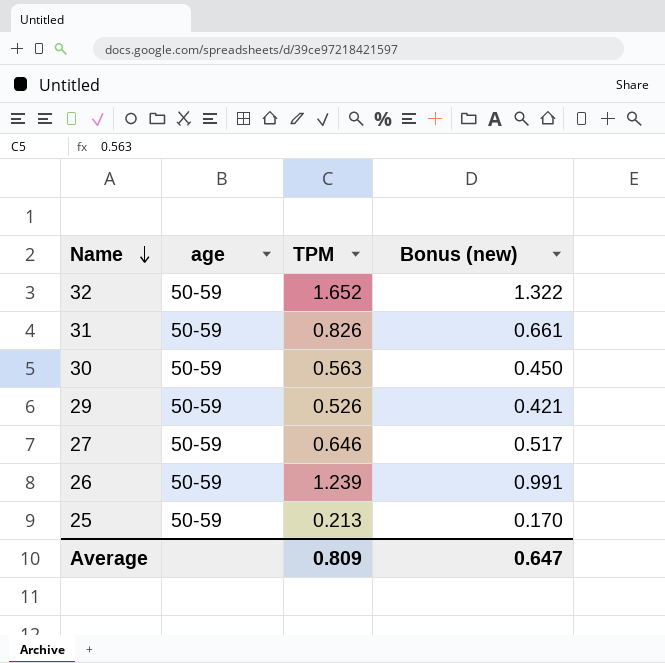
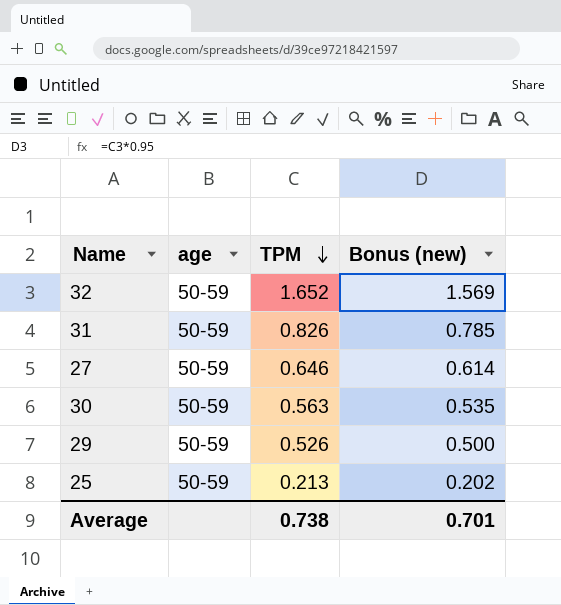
row order: Name descending -> TPM descending
column Bonus (new) | formula: [TPM] * 0.8 -> [TPM] * 0.95
row 26: 50-59 | 1.239 | 0.991 -> none
Average | TPM: 0.809 -> 0.738
Average | Bonus (new): 0.647 -> 0.701

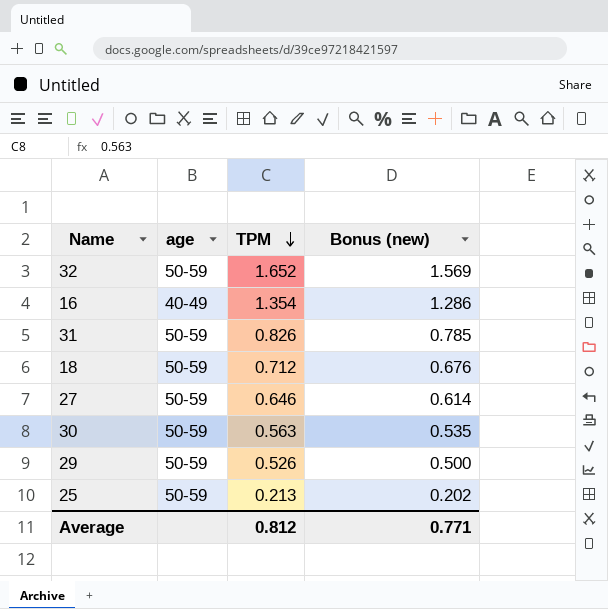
row 16: none -> 40-49 | 1.354 | 1.286
row 18: none -> 50-59 | 0.712 | 0.676
Average | TPM: 0.738 -> 0.812
Average | Bonus (new): 0.701 -> 0.771

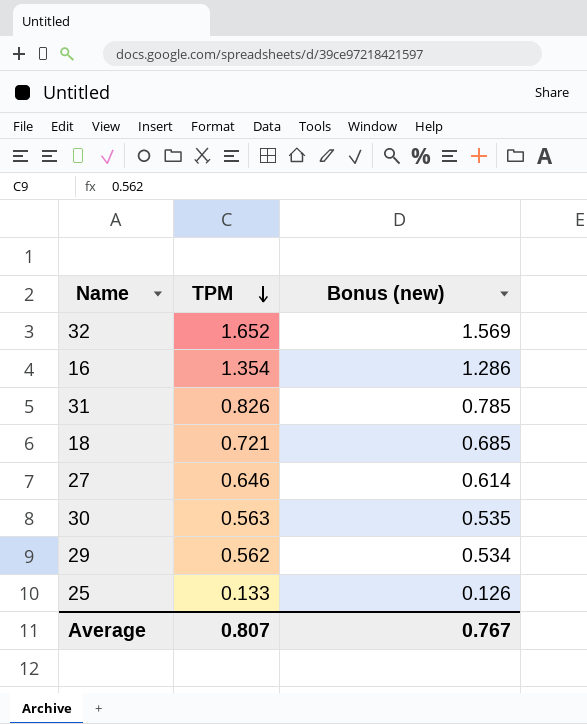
column age | position: 2 -> none
18 | TPM: 0.712 -> 0.721
18 | Bonus (new): 0.676 -> 0.685
29 | TPM: 0.526 -> 0.562
29 | Bonus (new): 0.500 -> 0.534
25 | TPM: 0.213 -> 0.133
25 | Bonus (new): 0.202 -> 0.126
Average | TPM: 0.812 -> 0.807
Average | Bonus (new): 0.771 -> 0.767

